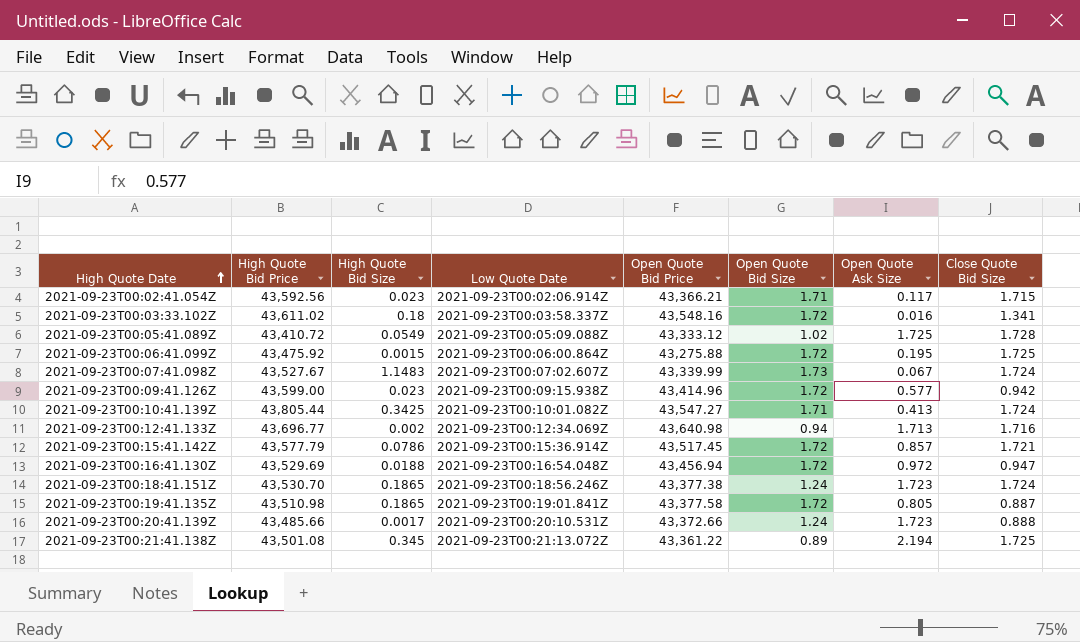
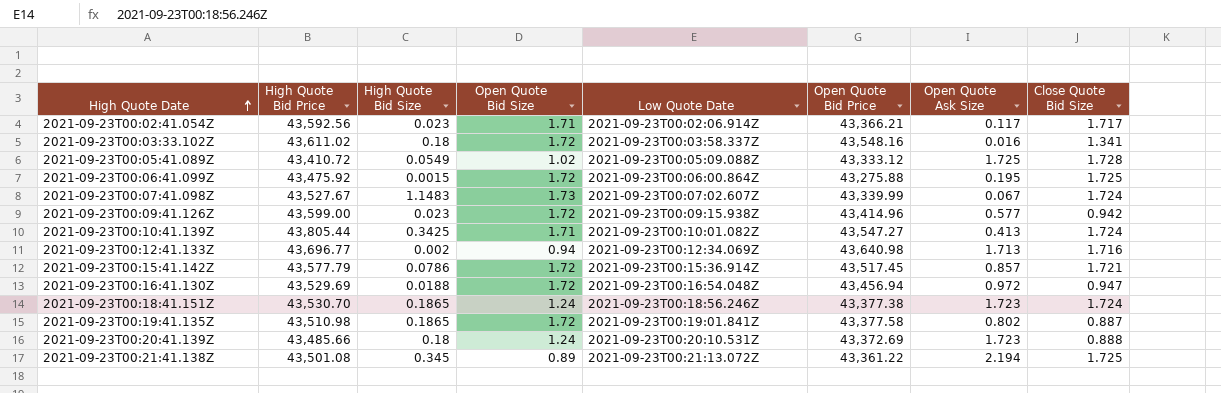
column Open Quote Bid Size | position: 6 -> 4
2021-09-23T00:02:41.054Z | Close Quote Bid Size: 1.715 -> 1.717
2021-09-23T00:19:41.135Z | Open Quote Ask Size: 0.805 -> 0.802
2021-09-23T00:20:41.139Z | High Quote Bid Size: 0.0017 -> 0.18
2021-09-23T00:20:41.139Z | Open Quote Bid Price: 43,372.66 -> 43,372.69

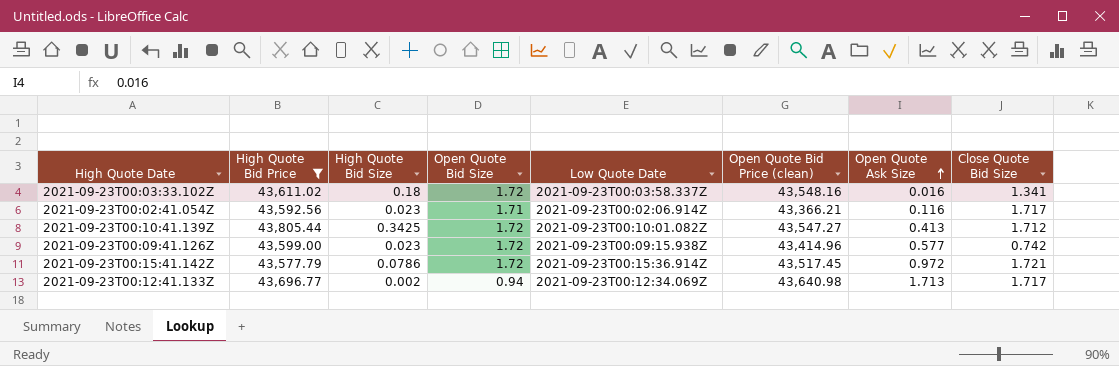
filter: none -> High Quote Bid Price >= 43,577.79
row order: High Quote Date ascending -> Open Quote Ask Size ascending
column name: Open Quote Bid Price -> Open Quote Bid Price (clean)
2021-09-23T00:02:41.054Z | Open Quote Ask Size: 0.117 -> 0.116
2021-09-23T00:10:41.139Z | Open Quote Bid Size: 1.71 -> 1.72
2021-09-23T00:10:41.139Z | Close Quote Bid Size: 1.724 -> 1.712
2021-09-23T00:09:41.126Z | Close Quote Bid Size: 0.942 -> 0.742
2021-09-23T00:15:41.142Z | Open Quote Ask Size: 0.857 -> 0.972
2021-09-23T00:12:41.133Z | Close Quote Bid Size: 1.716 -> 1.717

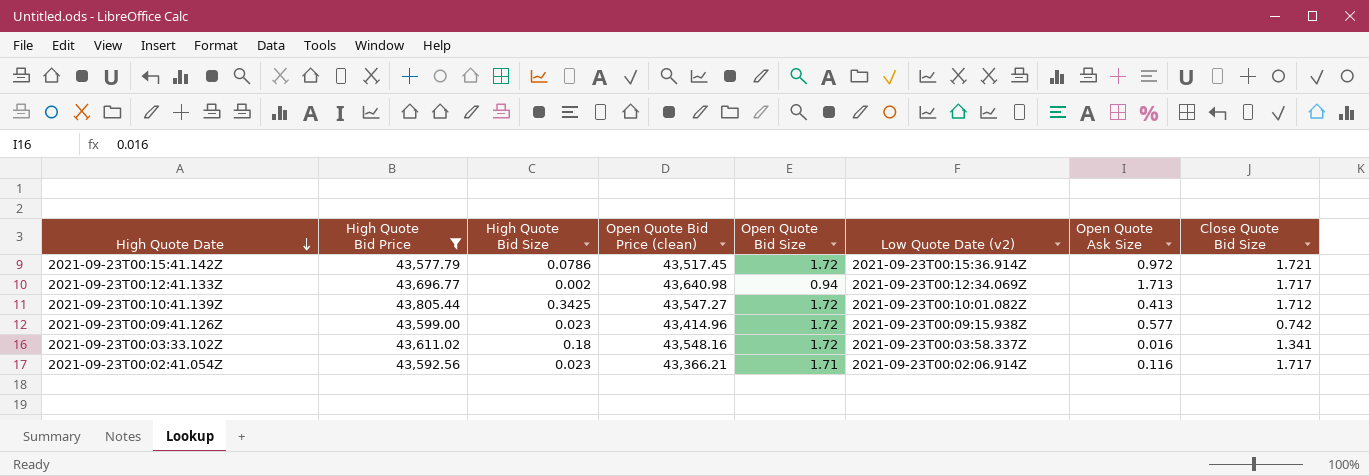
row order: Open Quote Ask Size ascending -> High Quote Date descending
column Open Quote Bid Price (clean) | position: 6 -> 4
column name: Low Quote Date -> Low Quote Date (v2)

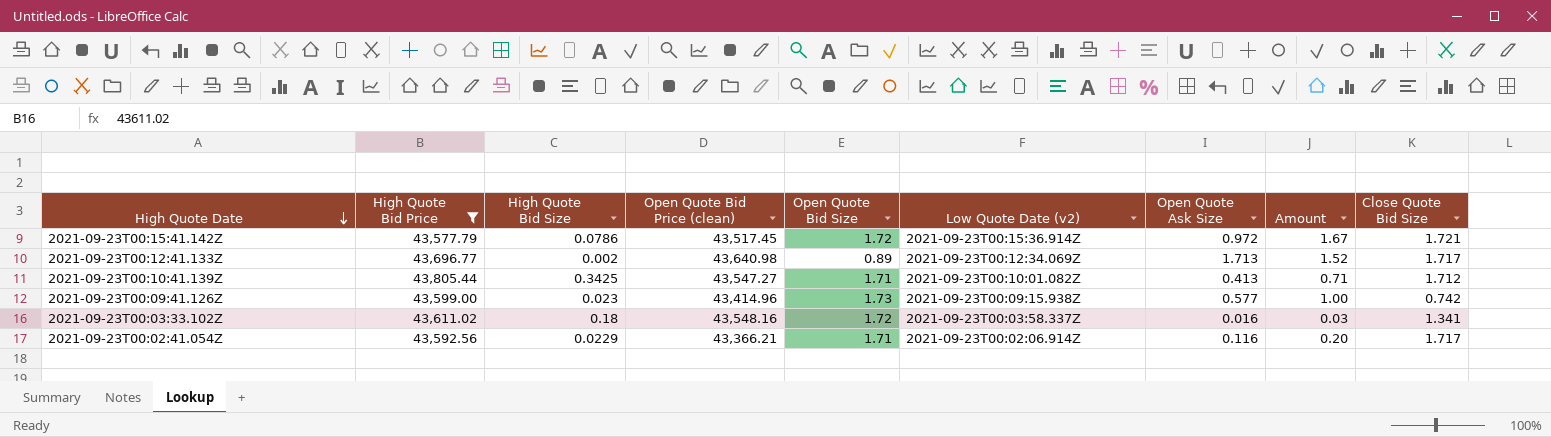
column Amount | formula: none -> [Open Quote Bid Size] * [Open Quote Ask Size]
2021-09-23T00:12:41.133Z | Open Quote Bid Size: 0.94 -> 0.89
2021-09-23T00:10:41.139Z | Open Quote Bid Size: 1.72 -> 1.71
2021-09-23T00:09:41.126Z | Open Quote Bid Size: 1.72 -> 1.73
2021-09-23T00:02:41.054Z | High Quote Bid Size: 0.023 -> 0.0229

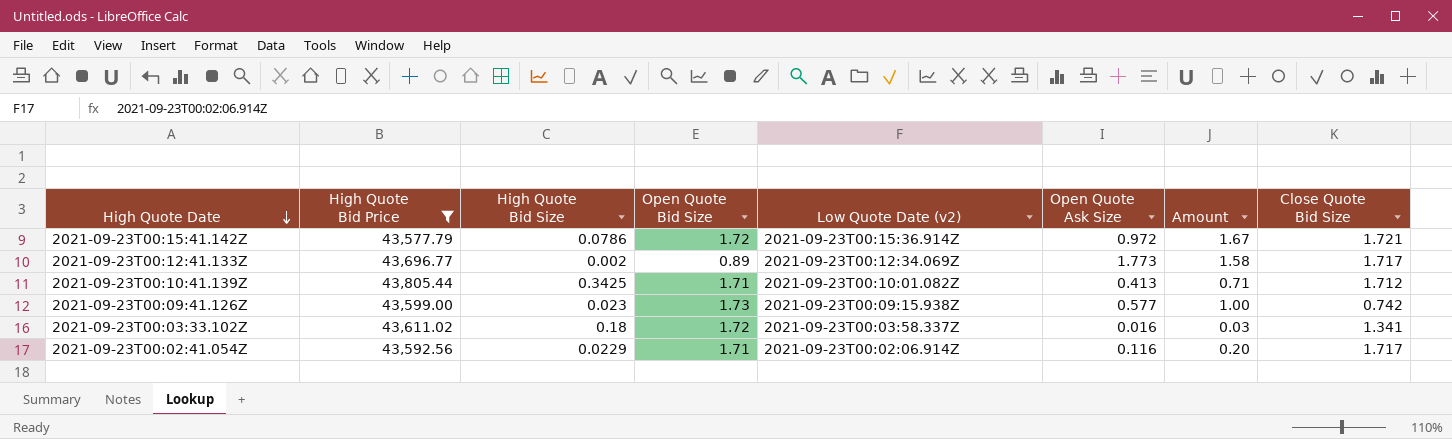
column Open Quote Bid Price (clean) | position: 4 -> none
2021-09-23T00:12:41.133Z | Open Quote Ask Size: 1.713 -> 1.773
2021-09-23T00:12:41.133Z | Amount: 1.52 -> 1.58

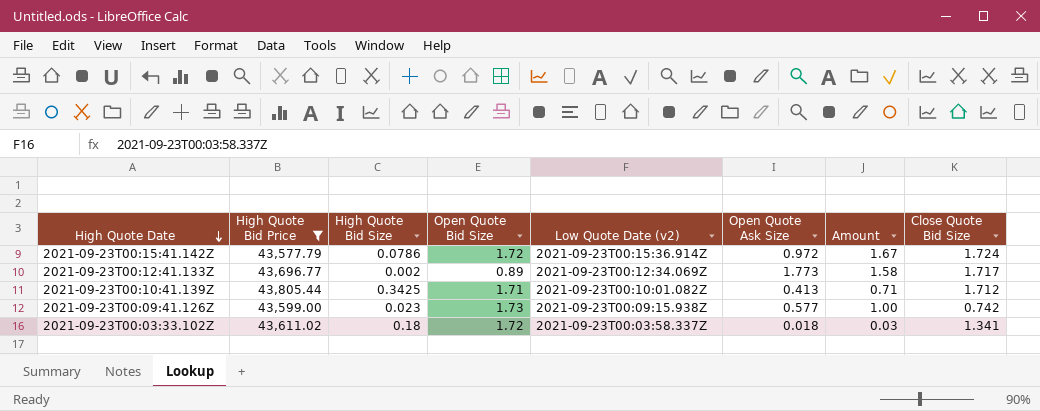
row 2021-09-23T00:02:41.054Z: 43,592.56 | 0.0229 | 1.71 | 2021-09-23T00:02:06.914Z | 0.116 | 0.20 | 1.717 -> none
2021-09-23T00:15:41.142Z | Close Quote Bid Size: 1.721 -> 1.724
2021-09-23T00:03:33.102Z | Open Quote Ask Size: 0.016 -> 0.018

